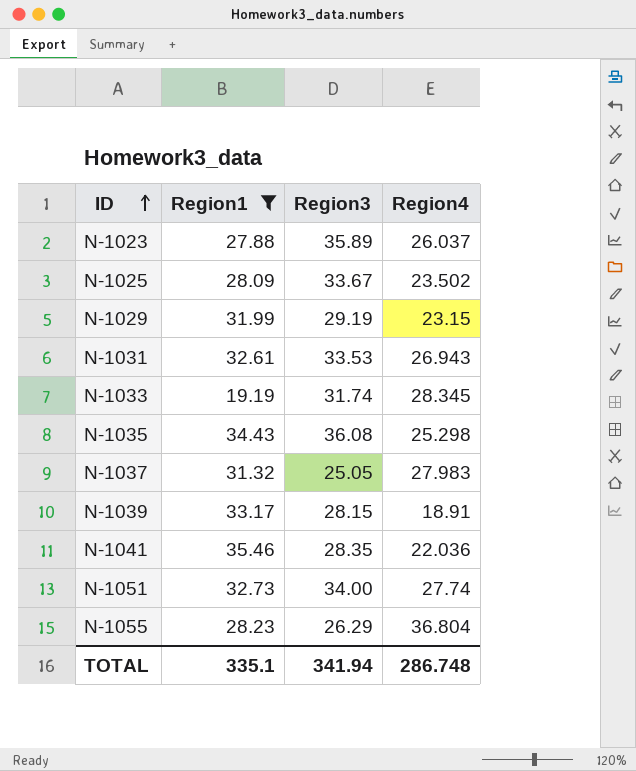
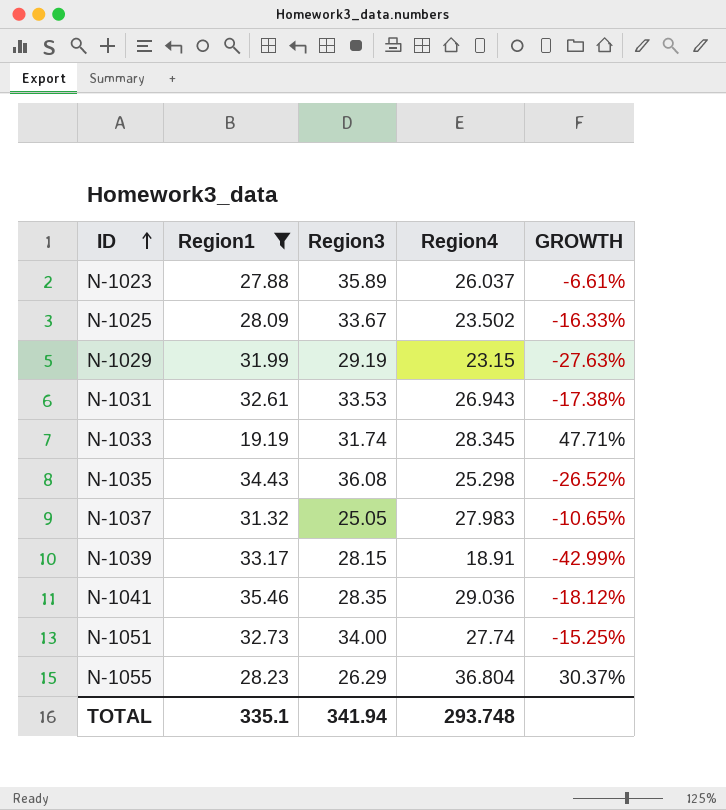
column GROWTH | formula: none -> ([Region4] - [Region1]) / [Region1]
N-1041 | Region4: 22.036 -> 29.036
TOTAL | Region4: 286.748 -> 293.748

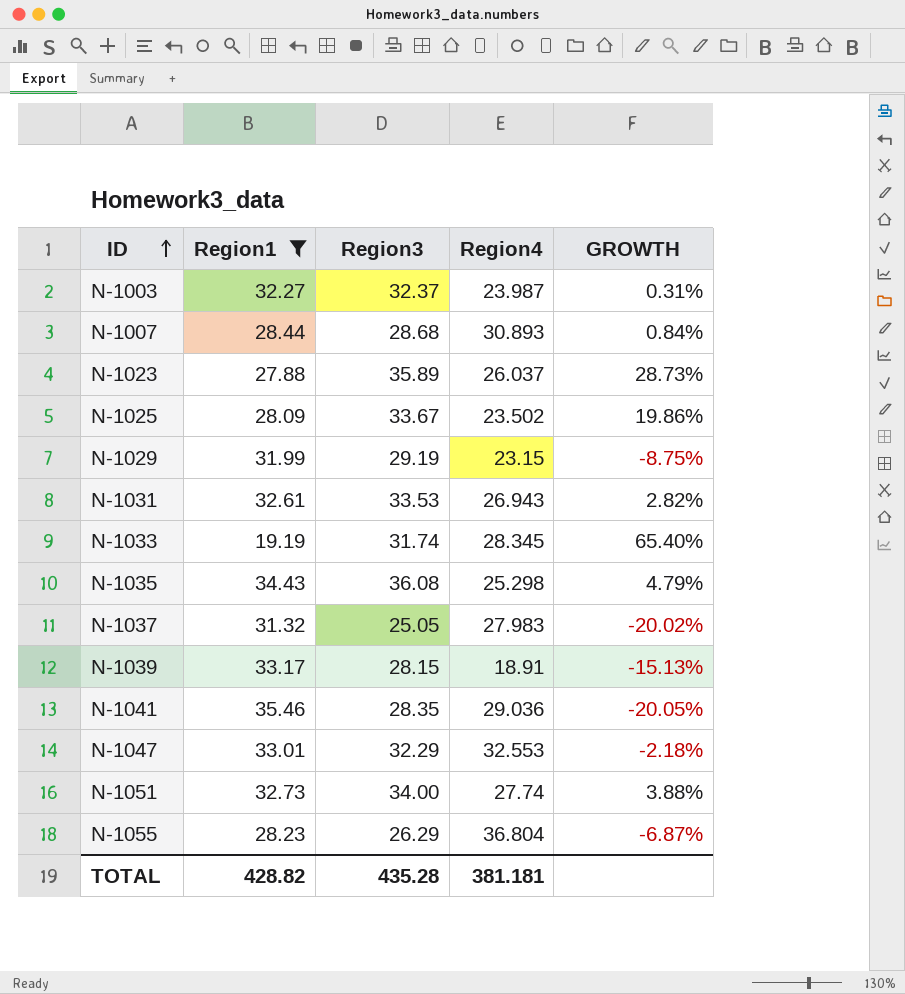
column GROWTH | formula: ([Region4] - [Region1]) / [Region1] -> ([Region3] - [Region1]) / [Region1]
row N-1003: none -> 32.27 | 32.37 | 23.987 | 0.31%
row N-1007: none -> 28.44 | 28.68 | 30.893 | 0.84%
row N-1047: none -> 33.01 | 32.29 | 32.553 | -2.18%
TOTAL | Region1: 335.1 -> 428.82
TOTAL | Region3: 341.94 -> 435.28
TOTAL | Region4: 293.748 -> 381.181

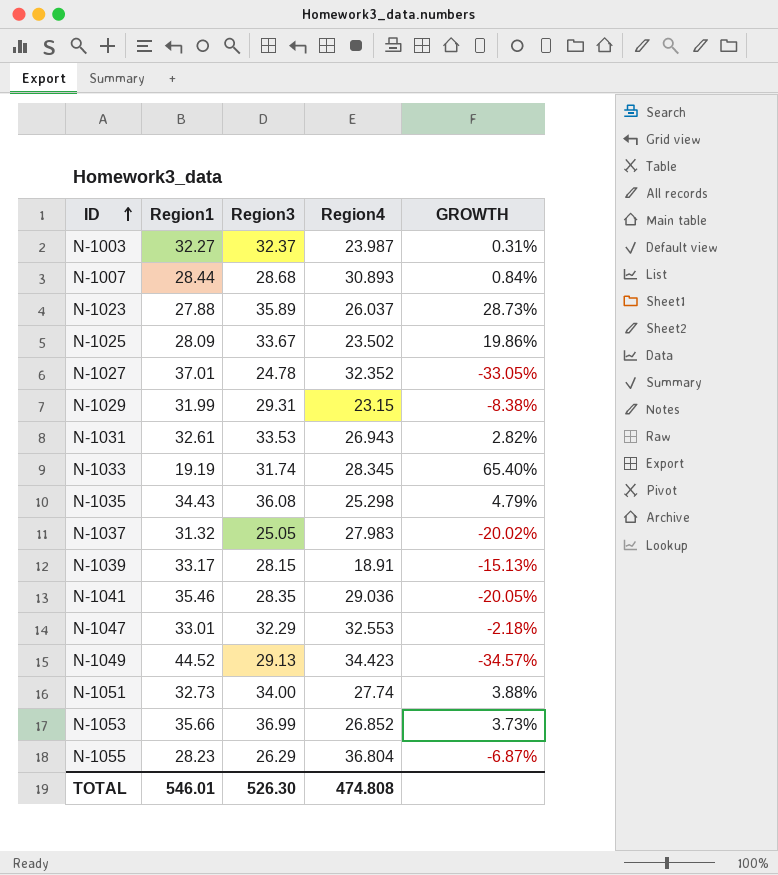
filter: Region1 <= 35.46 -> none
N-1029 | Region3: 29.19 -> 29.31
N-1029 | GROWTH: -8.75% -> -8.38%
TOTAL | Region1: 428.82 -> 546.01
TOTAL | Region3: 435.28 -> 526.30
TOTAL | Region4: 381.181 -> 474.808

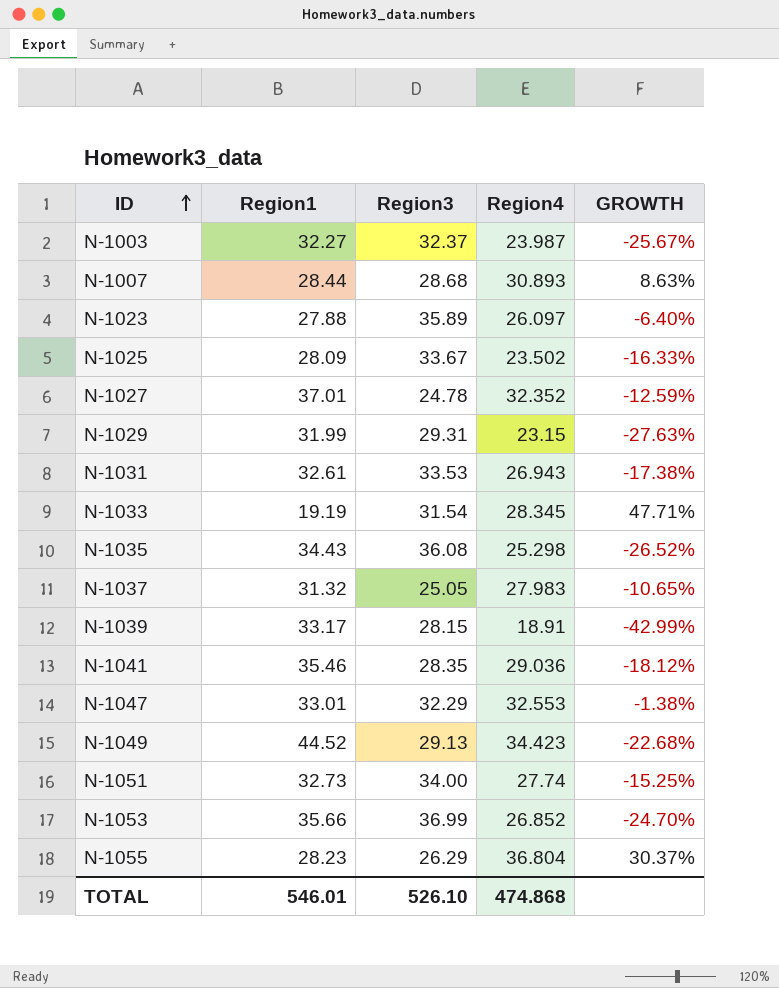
column GROWTH | formula: ([Region3] - [Region1]) / [Region1] -> ([Region4] - [Region1]) / [Region1]
N-1023 | Region4: 26.037 -> 26.097
N-1033 | Region3: 31.74 -> 31.54
TOTAL | Region3: 526.30 -> 526.10
TOTAL | Region4: 474.808 -> 474.868

